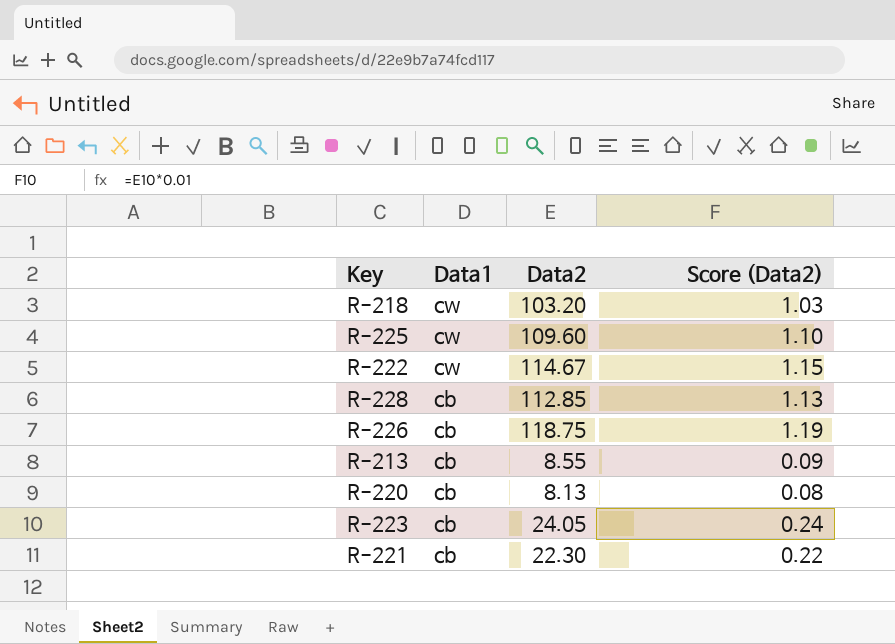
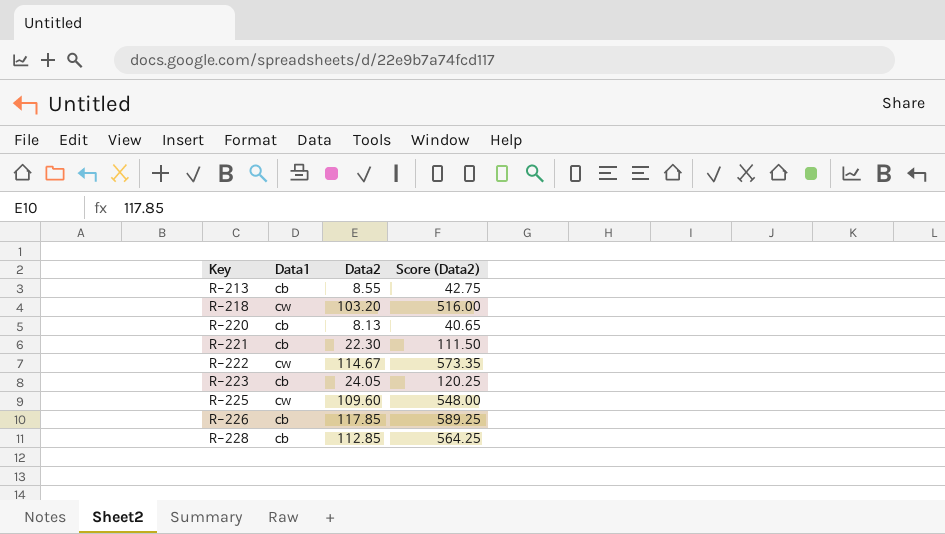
row order: Data1 descending -> Key ascending
column Score (Data2) | formula: [Data2] * 0.01 -> [Data2] * 5
R-226 | Data2: 118.75 -> 117.85

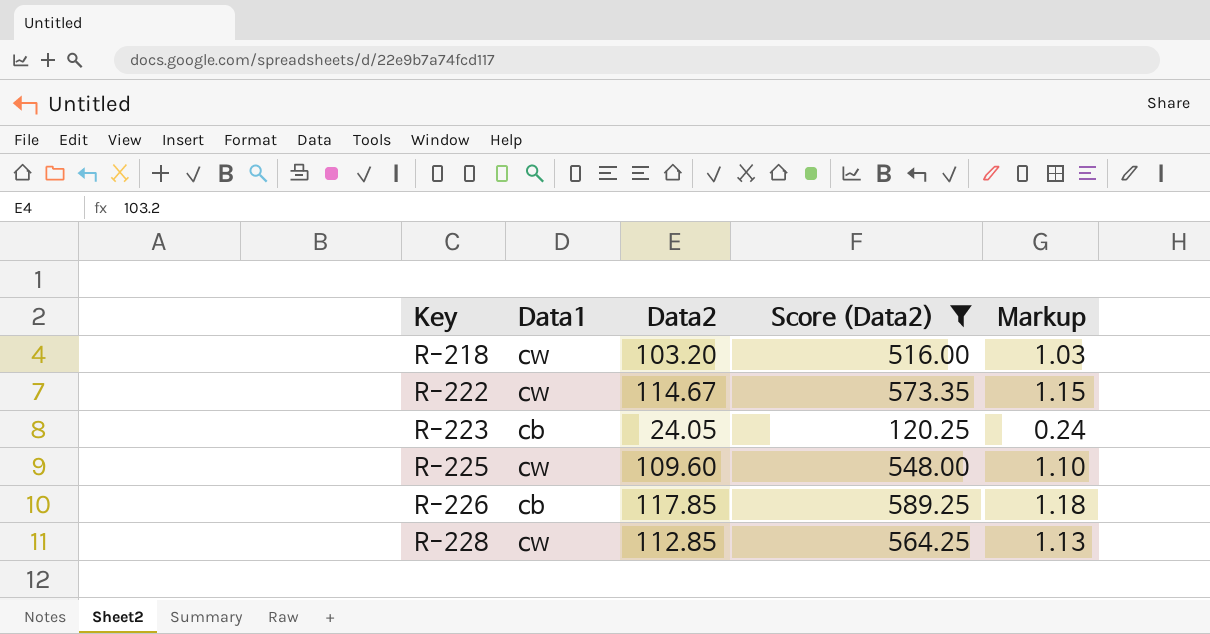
filter: none -> Score (Data2) >= 120.25
column Markup | formula: none -> [Data2] * 0.01
R-228 | Data1: cb -> cw

